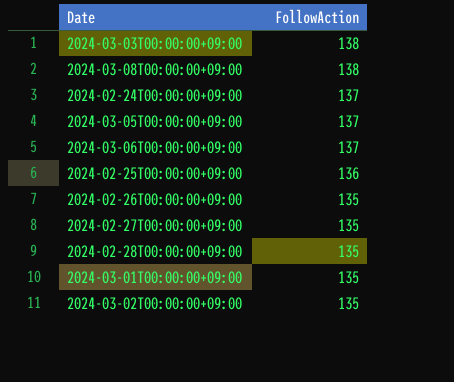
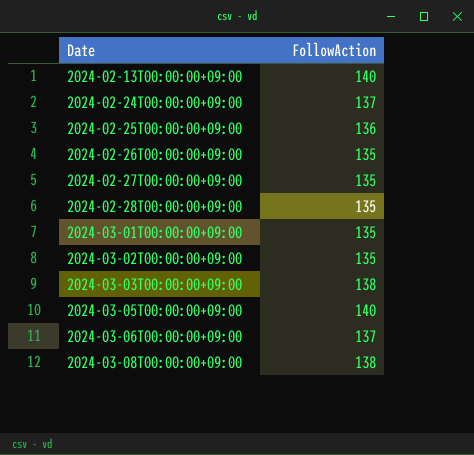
row order: FollowAction descending -> Date ascending
row 2024-02-13T00:00:00+09:00: none -> 140
2024-03-05T00:00:00+09:00 | FollowAction: 137 -> 140

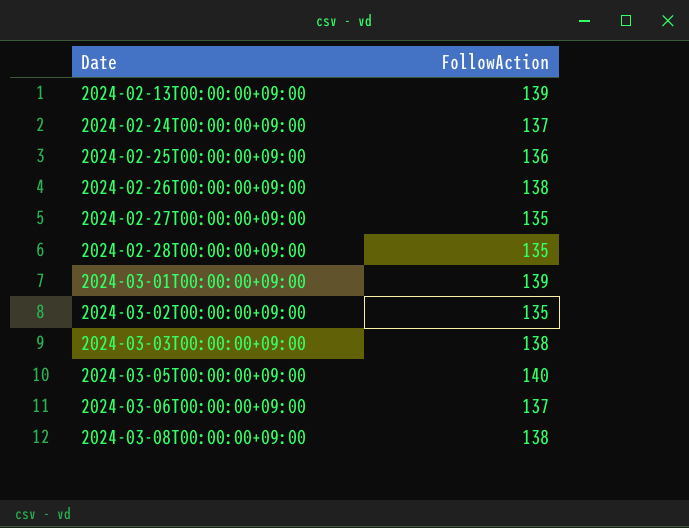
2024-02-13T00:00:00+09:00 | FollowAction: 140 -> 139
2024-02-26T00:00:00+09:00 | FollowAction: 135 -> 138
2024-03-01T00:00:00+09:00 | FollowAction: 135 -> 139

